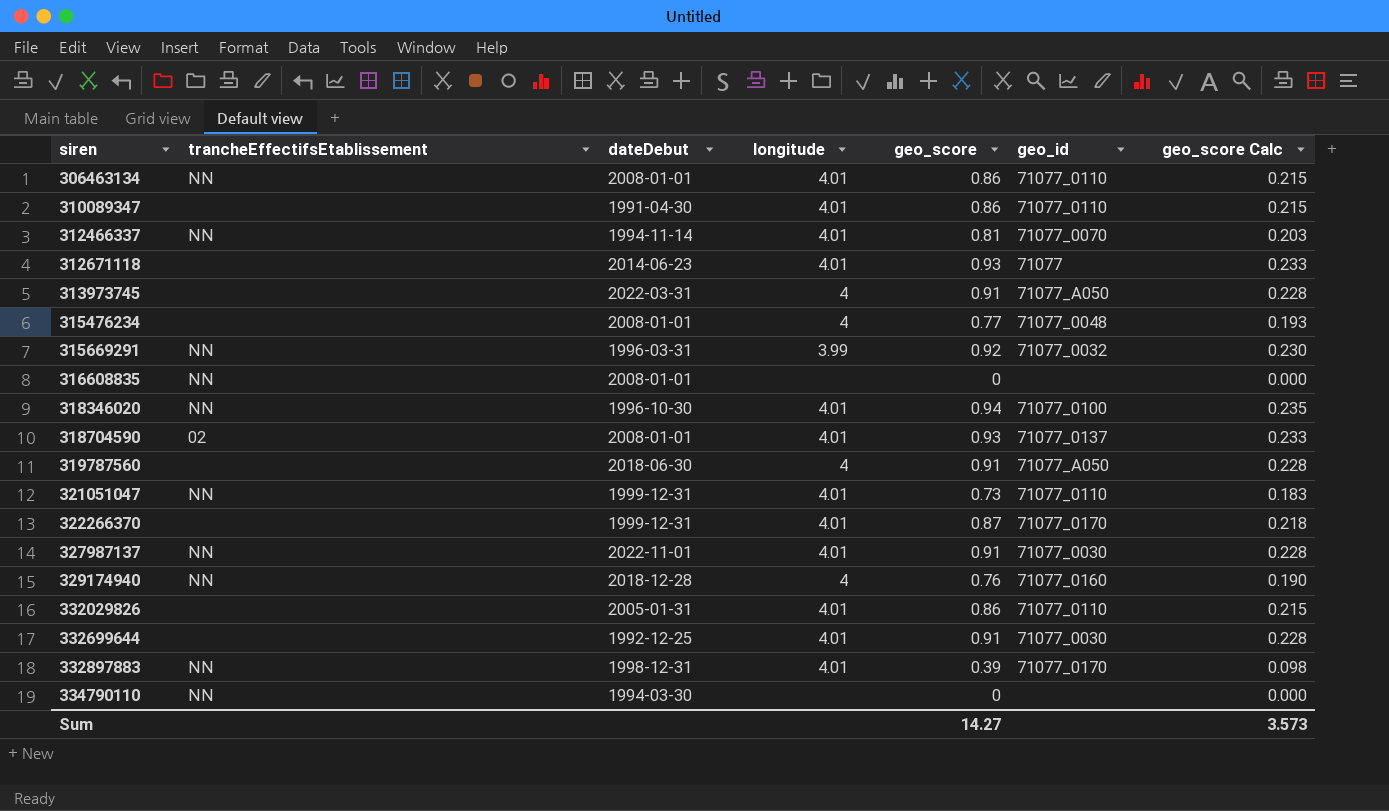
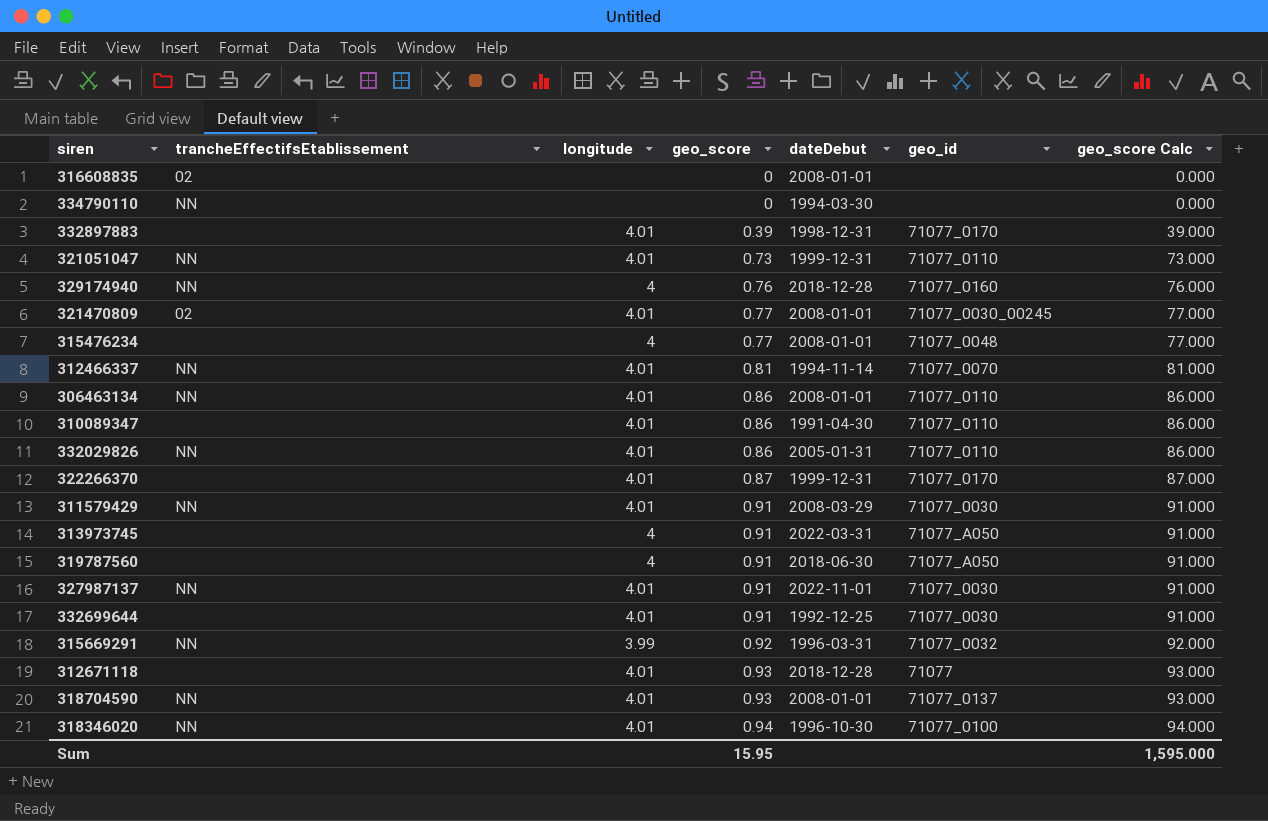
row order: siren ascending -> geo_score ascending
column dateDebut | position: 3 -> 5
column geo_score Calc | formula: [geo_score] * 0.25 -> [geo_score] * 100
316608835 | trancheEffectifsEtablissement: NN -> 02
332897883 | trancheEffectifsEtablissement: NN -> none
row 321470809: none -> 02 | 4.01 | 0.77 | 2008-01-01 | 71077_0030_00245 | 77.000
332029826 | trancheEffectifsEtablissement: none -> NN
row 311579429: none -> NN | 4.01 | 0.91 | 2008-03-29 | 71077_0030 | 91.000
312671118 | dateDebut: 2014-06-23 -> 2018-12-28
318704590 | trancheEffectifsEtablissement: 02 -> NN
Sum | geo_score: 14.27 -> 15.95
Sum | geo_score Calc: 3.573 -> 1,595.000

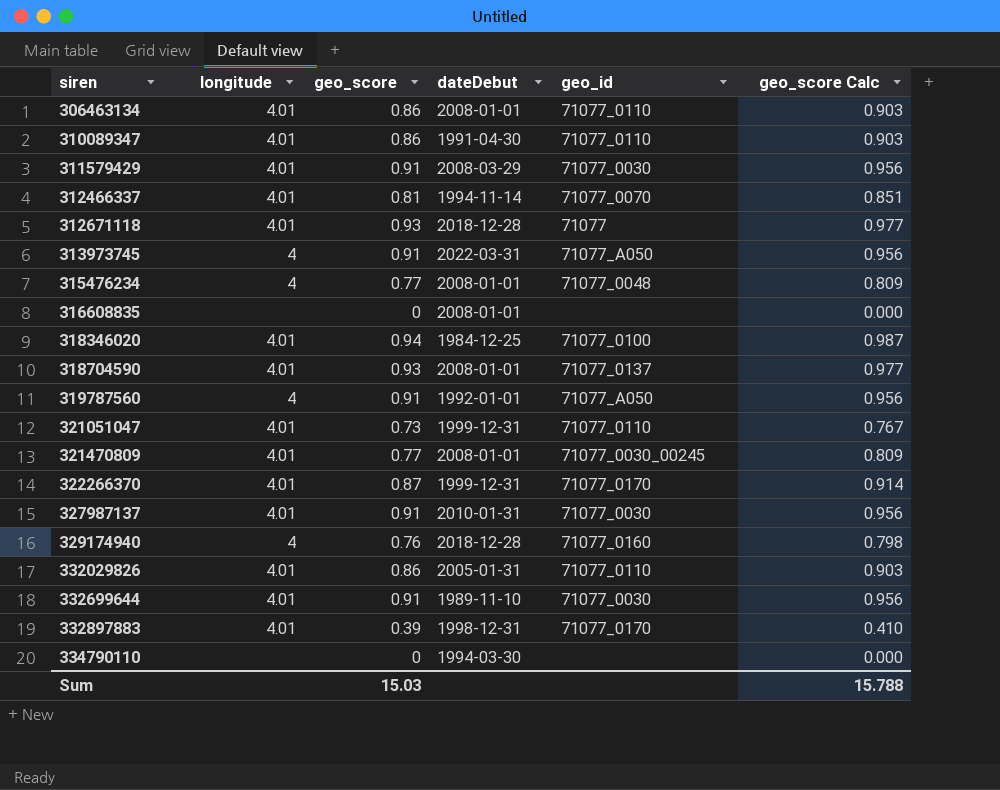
row order: geo_score ascending -> siren ascending
column trancheEffectifsEtablissement | position: 2 -> none
column geo_score Calc | formula: [geo_score] * 100 -> [geo_score] * 1.05
row 315669291: NN | 3.99 | 0.92 | 1996-03-31 | 71077_0032 | 92.000 -> none
318346020 | dateDebut: 1996-10-30 -> 1984-12-25
319787560 | dateDebut: 2018-06-30 -> 1992-01-01
327987137 | dateDebut: 2022-11-01 -> 2010-01-31
332699644 | dateDebut: 1992-12-25 -> 1989-11-10
Sum | geo_score: 15.95 -> 15.03
Sum | geo_score Calc: 1,595.000 -> 15.788

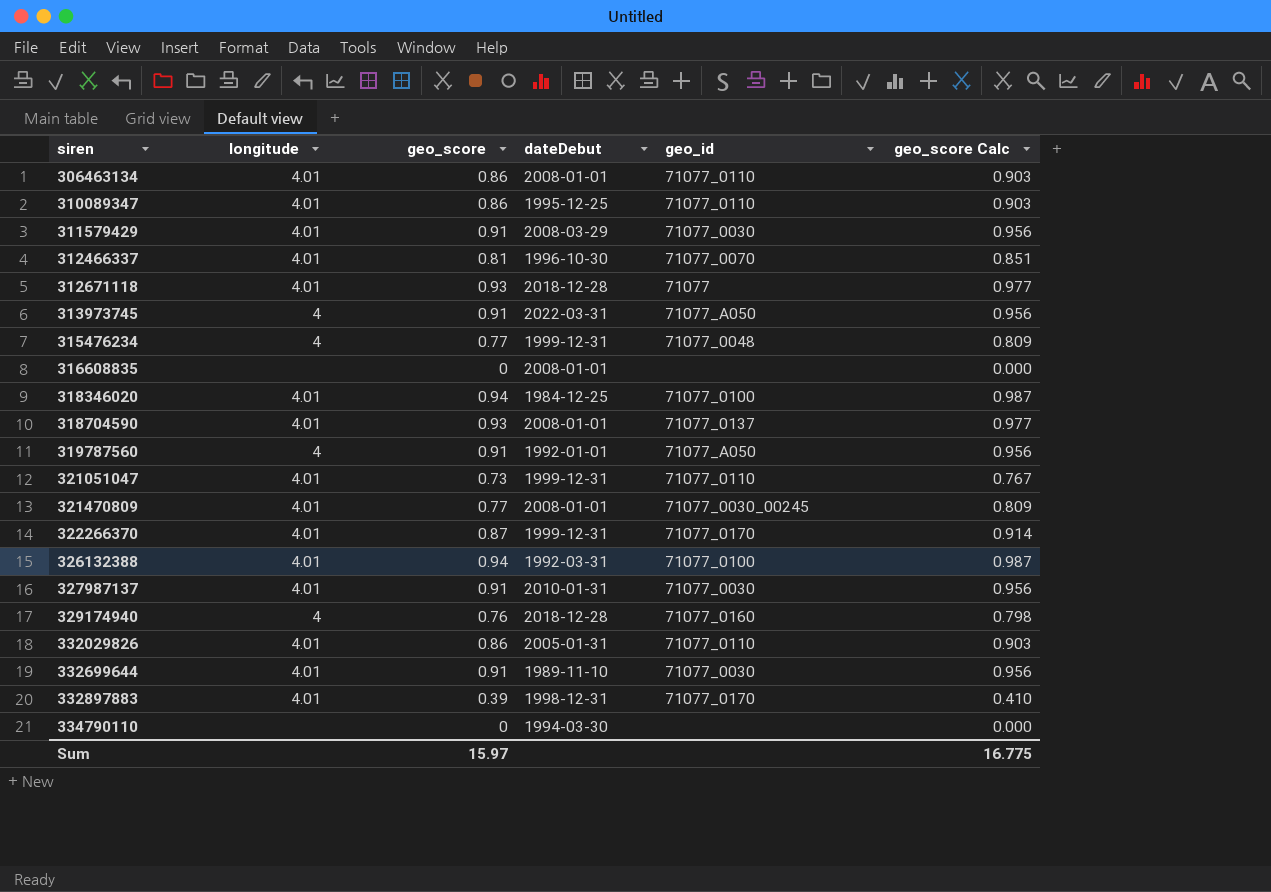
310089347 | dateDebut: 1991-04-30 -> 1995-12-25
312466337 | dateDebut: 1994-11-14 -> 1996-10-30
315476234 | dateDebut: 2008-01-01 -> 1999-12-31
row 326132388: none -> 4.01 | 0.94 | 1992-03-31 | 71077_0100 | 0.987
Sum | geo_score: 15.03 -> 15.97
Sum | geo_score Calc: 15.788 -> 16.775

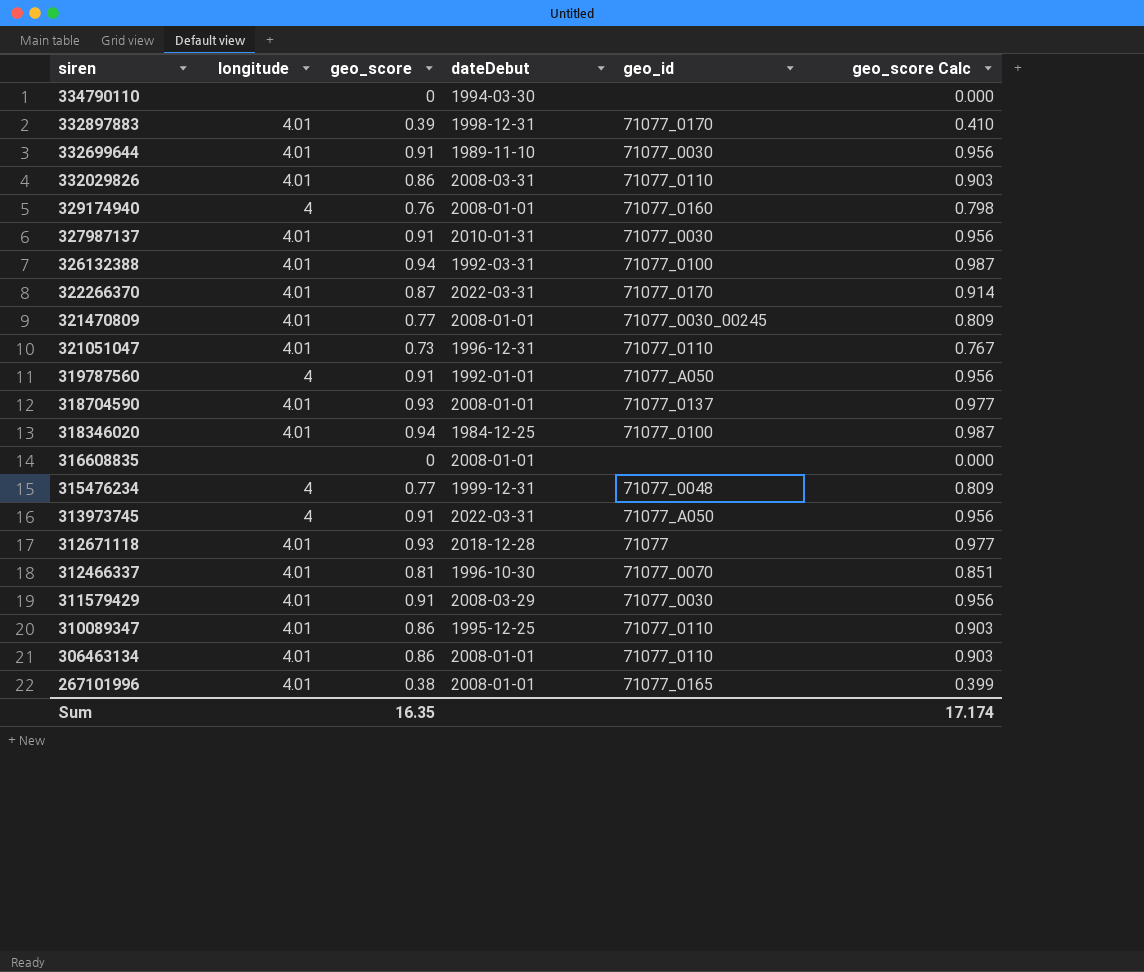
row order: siren ascending -> siren descending
332029826 | dateDebut: 2005-01-31 -> 2008-03-31
329174940 | dateDebut: 2018-12-28 -> 2008-01-01
322266370 | dateDebut: 1999-12-31 -> 2022-03-31
321051047 | dateDebut: 1999-12-31 -> 1996-12-31
row 267101996: none -> 4.01 | 0.38 | 2008-01-01 | 71077_0165 | 0.399
Sum | geo_score: 15.97 -> 16.35
Sum | geo_score Calc: 16.775 -> 17.174

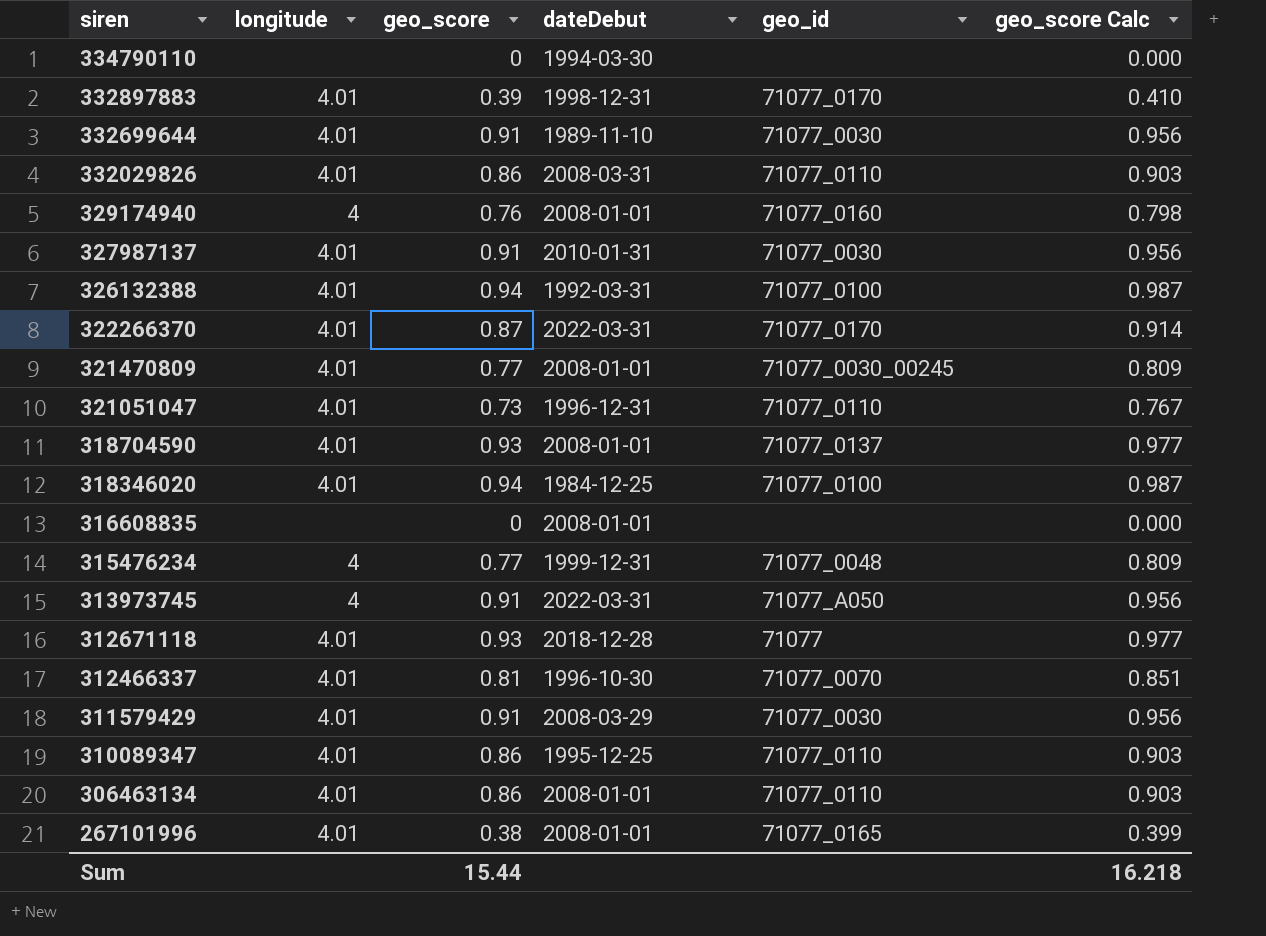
row 319787560: 4 | 0.91 | 1992-01-01 | 71077_A050 | 0.956 -> none
Sum | geo_score: 16.35 -> 15.44
Sum | geo_score Calc: 17.174 -> 16.218

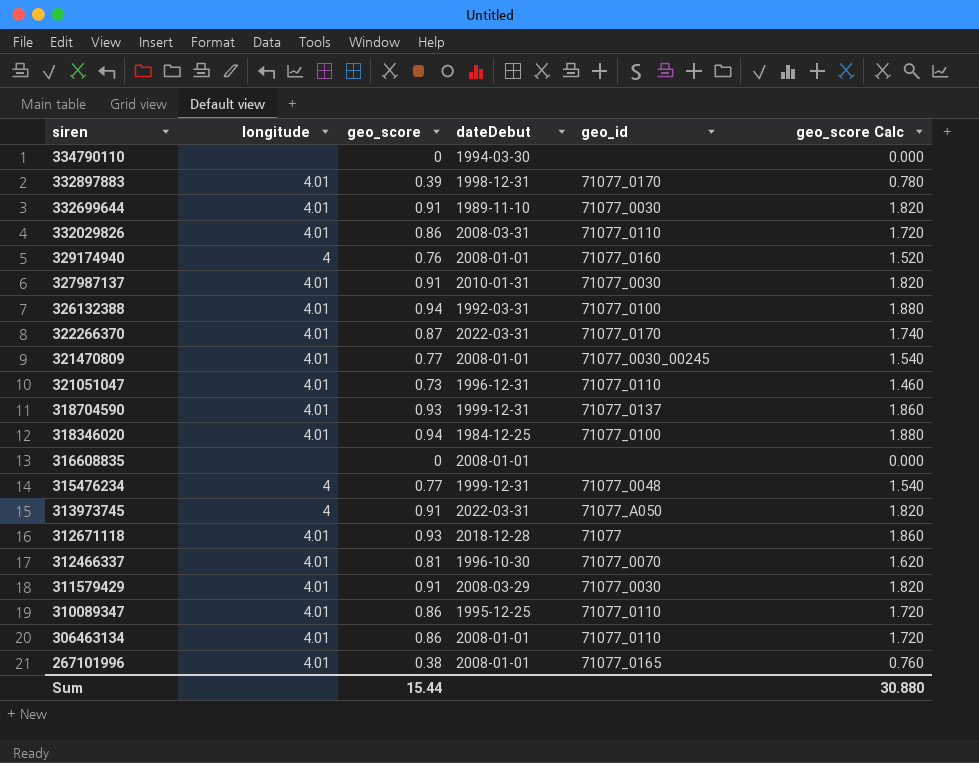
column geo_score Calc | formula: [geo_score] * 1.05 -> [geo_score] * 2
318704590 | dateDebut: 2008-01-01 -> 1999-12-31
Sum | geo_score Calc: 16.218 -> 30.880

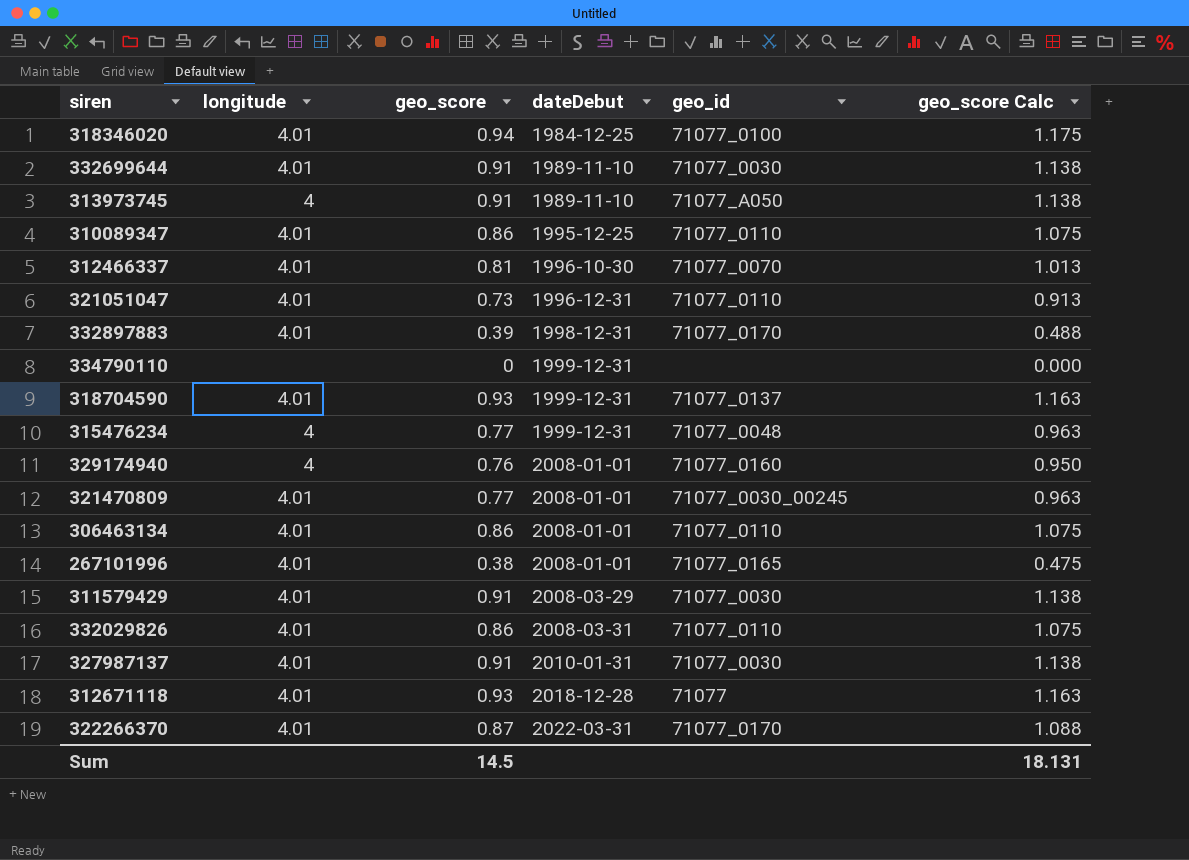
row order: siren descending -> dateDebut ascending
column geo_score Calc | formula: [geo_score] * 2 -> [geo_score] * 1.25
row 326132388: 4.01 | 0.94 | 1992-03-31 | 71077_0100 | 1.880 -> none
row 316608835: none | 0 | 2008-01-01 | none | 0.000 -> none
313973745 | dateDebut: 2022-03-31 -> 1989-11-10
334790110 | dateDebut: 1994-03-30 -> 1999-12-31
Sum | geo_score: 15.44 -> 14.5
Sum | geo_score Calc: 30.880 -> 18.131

